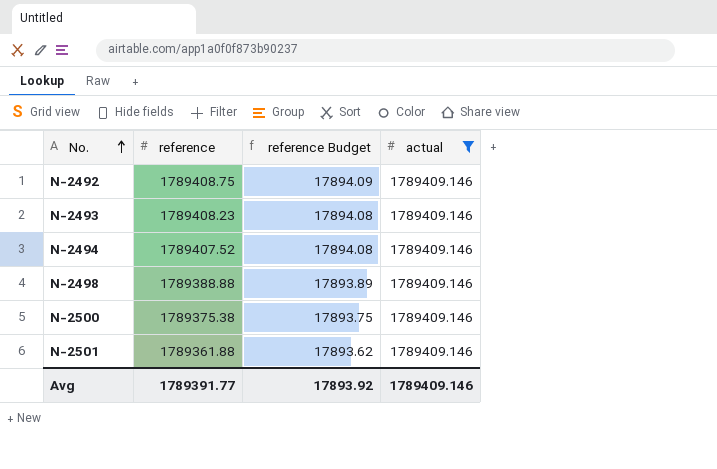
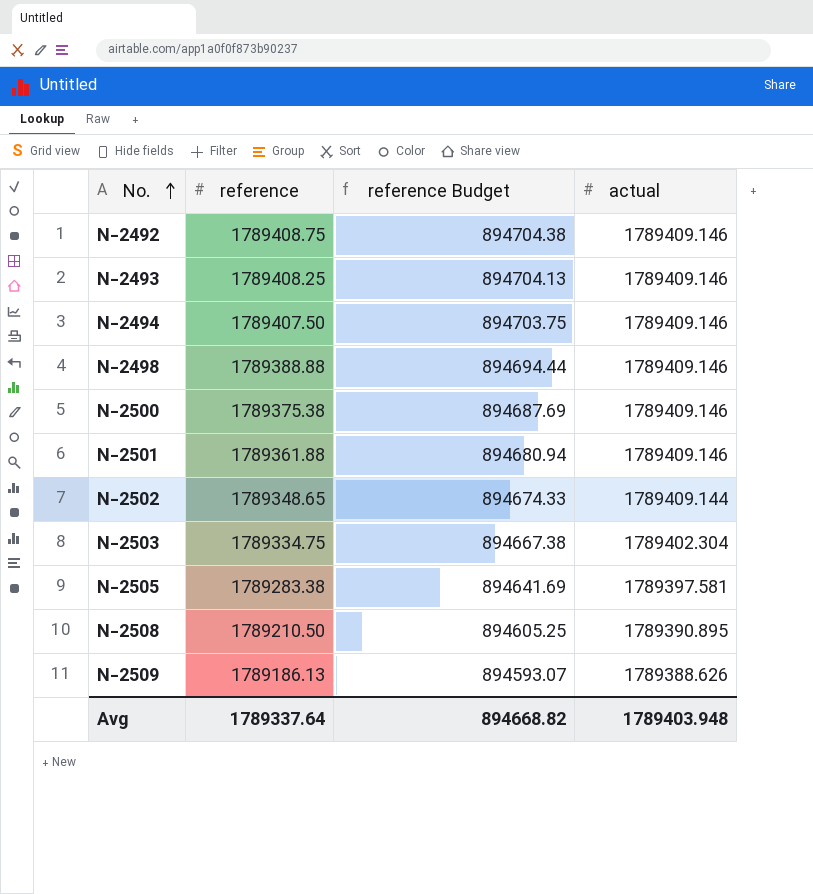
filter: actual = 1789409.146 -> none
column reference Budget | formula: [reference] * 0.01 -> [reference] * 0.5
N-2493 | reference: 1789408.23 -> 1789408.25
N-2494 | reference: 1789407.52 -> 1789407.50
Avg | reference: 1789391.77 -> 1789337.64
Avg | reference Budget: 17893.92 -> 894668.82
Avg | actual: 1789409.146 -> 1789403.948

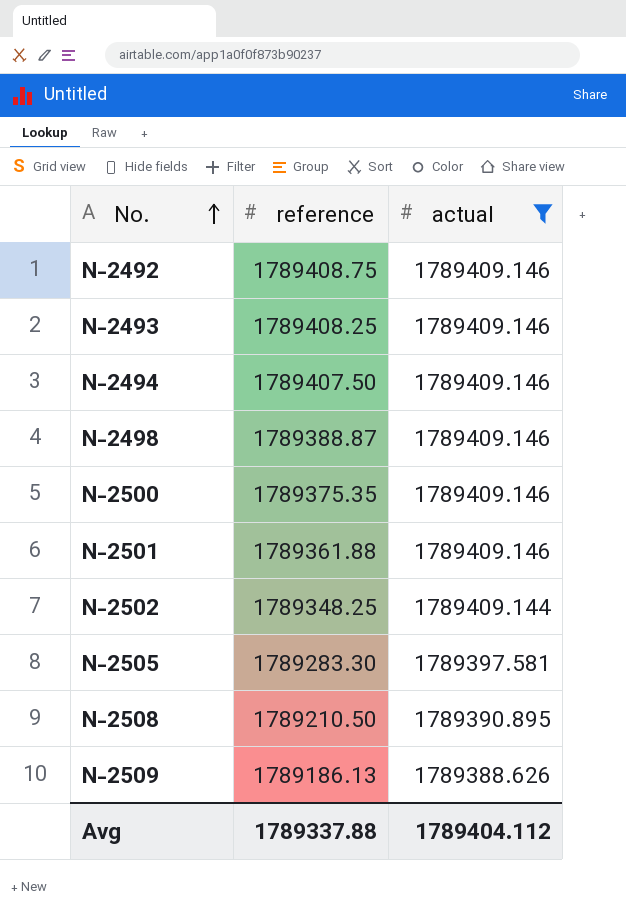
filter: none -> actual != 1789402.304
column reference Budget | formula: [reference] * 0.5 -> none
N-2498 | reference: 1789388.88 -> 1789388.87
N-2500 | reference: 1789375.38 -> 1789375.35
N-2502 | reference: 1789348.65 -> 1789348.25
N-2505 | reference: 1789283.38 -> 1789283.30
Avg | reference: 1789337.64 -> 1789337.88
Avg | actual: 1789403.948 -> 1789404.112

